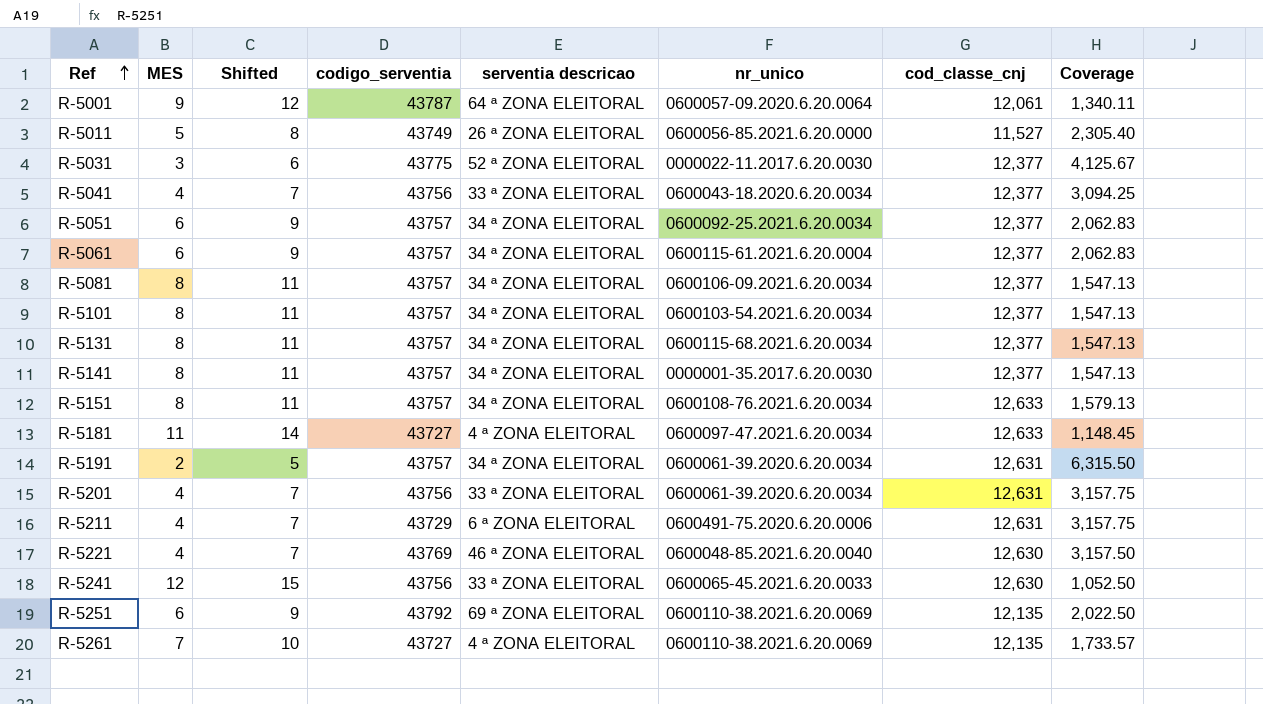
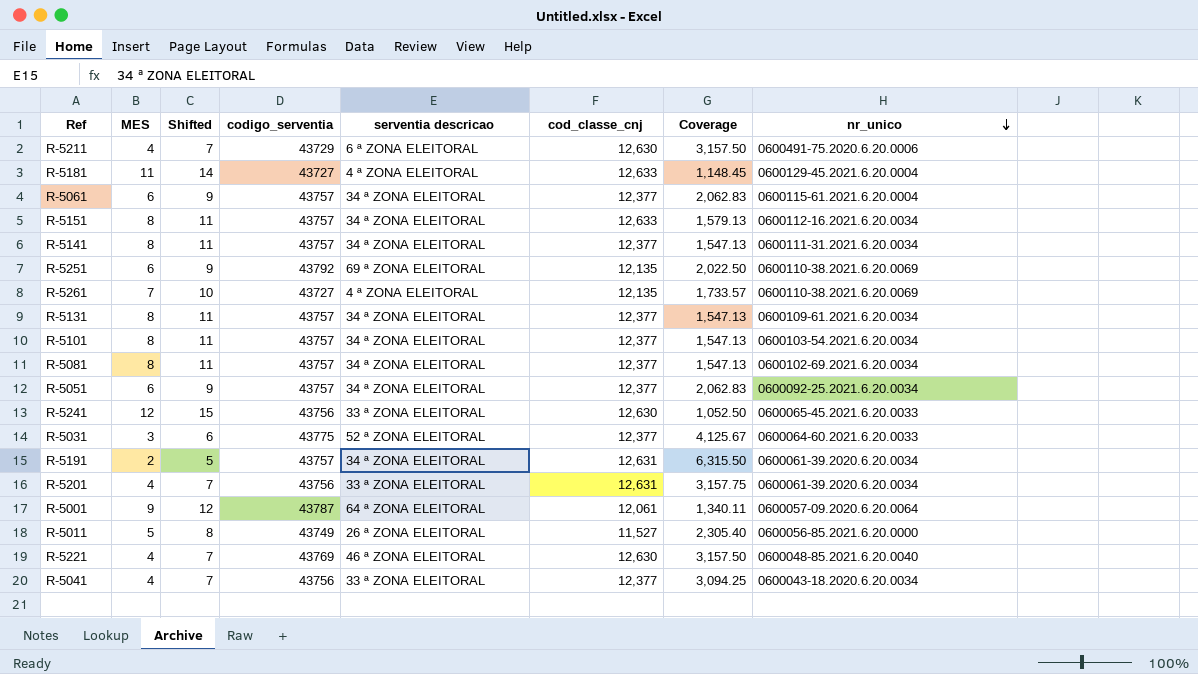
row order: Ref ascending -> nr_unico descending
column nr_unico | position: 6 -> 8
R-5211 | cod_classe_cnj: 12,631 -> 12,630
R-5211 | Coverage: 3,157.75 -> 3,157.50
R-5181 | nr_unico: 0600097-47.2021.6.20.0034 -> 0600129-45.2021.6.20.0004
R-5151 | nr_unico: 0600108-76.2021.6.20.0034 -> 0600112-16.2021.6.20.0034
R-5141 | nr_unico: 0000001-35.2017.6.20.0030 -> 0600111-31.2021.6.20.0034
R-5131 | nr_unico: 0600115-68.2021.6.20.0034 -> 0600109-61.2021.6.20.0034
R-5081 | nr_unico: 0600106-09.2021.6.20.0034 -> 0600102-69.2021.6.20.0034
R-5031 | nr_unico: 0000022-11.2017.6.20.0030 -> 0600064-60.2021.6.20.0033

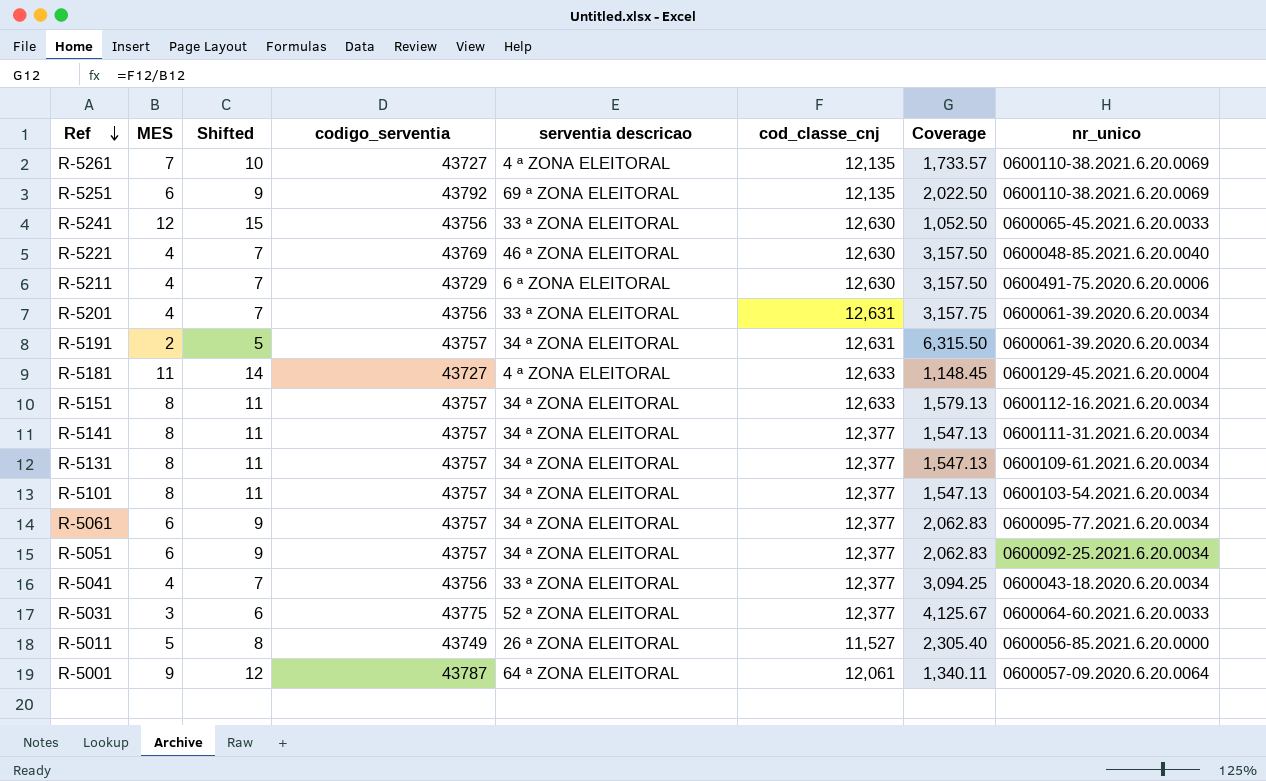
row order: nr_unico descending -> Ref descending
row R-5081: 8 | 11 | 43757 | 34 ª ZONA ELEITORAL | 12,377 | 1,547.13 | 0600102-69.2021.6.20.0034 -> none
R-5061 | nr_unico: 0600115-61.2021.6.20.0004 -> 0600095-77.2021.6.20.0034

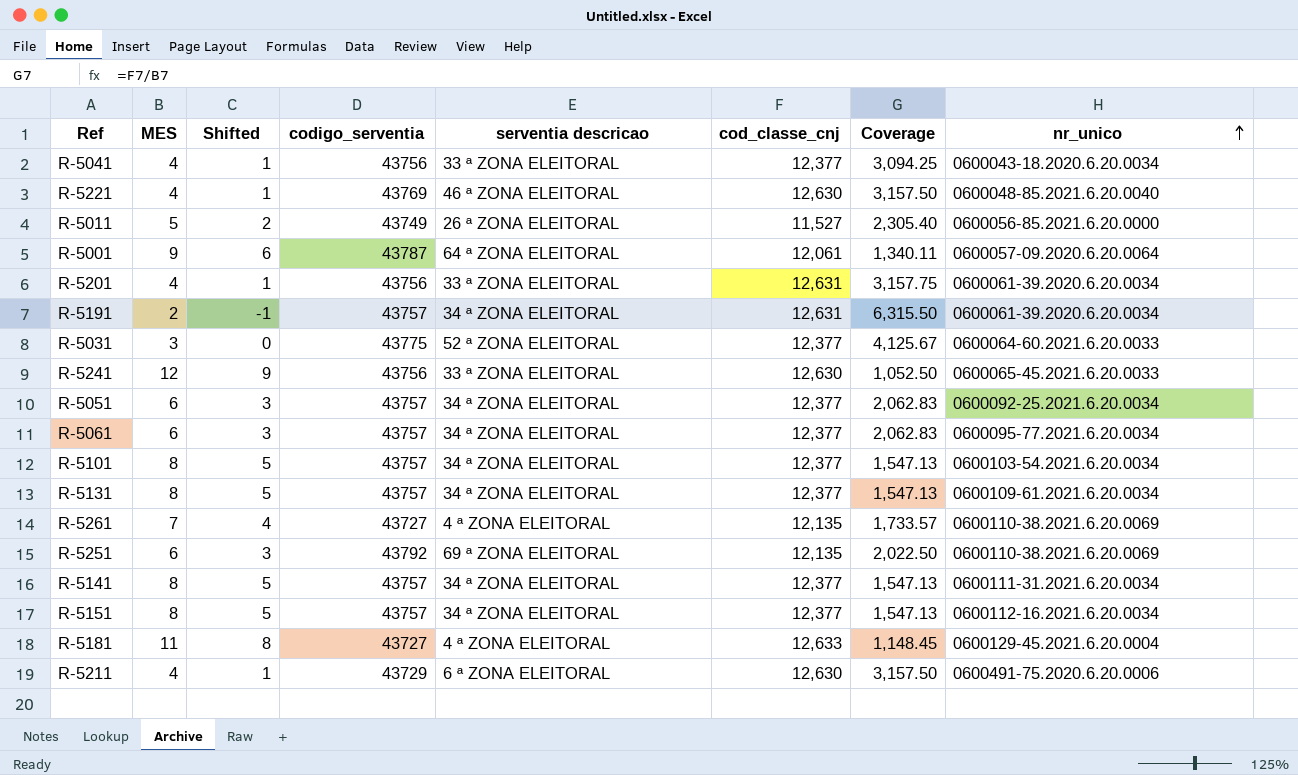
row order: Ref descending -> nr_unico ascending
column Shifted | formula: [MES] + 3 -> [MES] - 3
R-5151 | cod_classe_cnj: 12,633 -> 12,377
R-5151 | Coverage: 1,579.13 -> 1,547.13

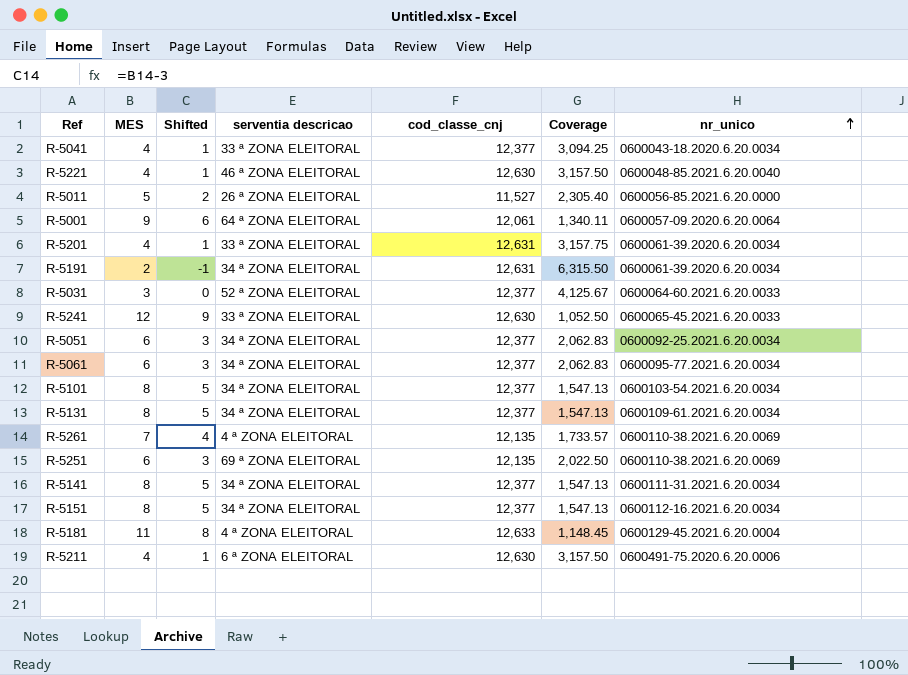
column codigo_serventia | position: 4 -> none

